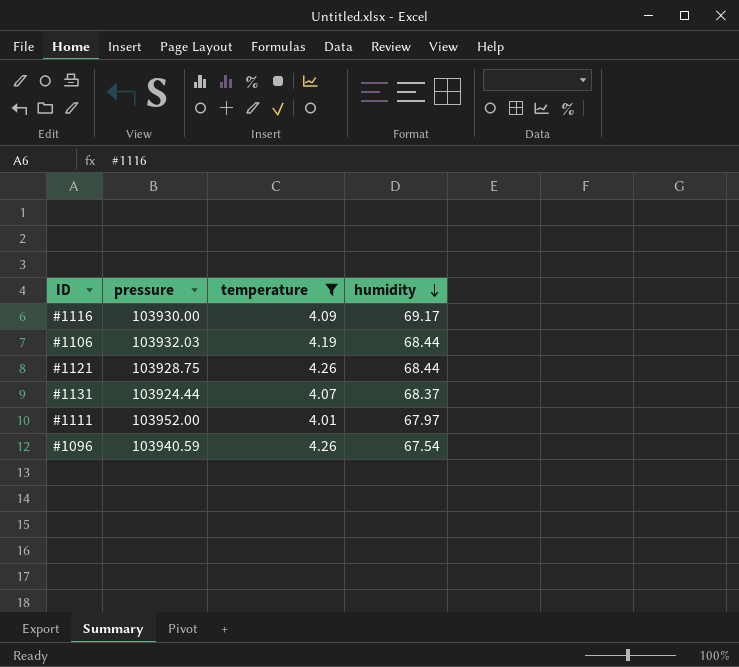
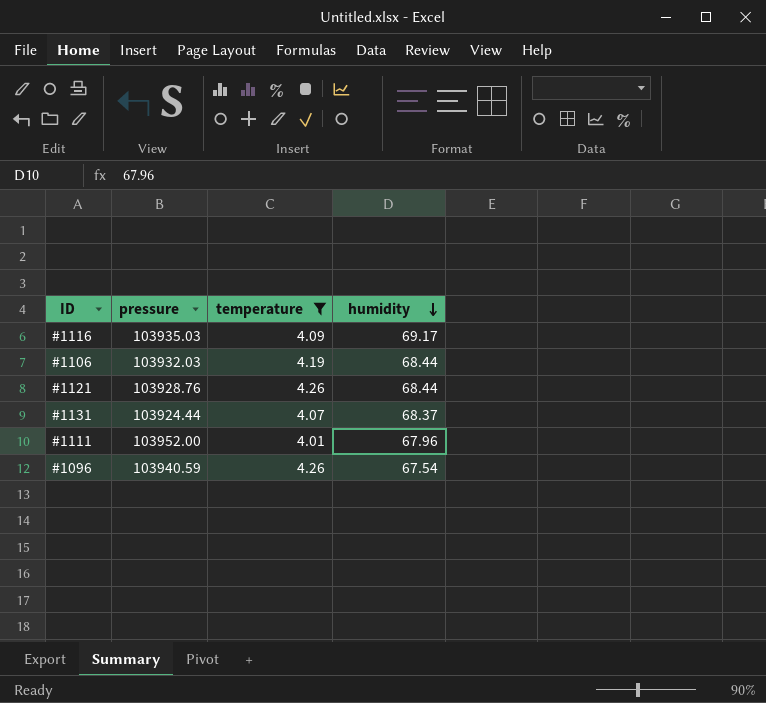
#1116 | pressure: 103930.00 -> 103935.03
#1121 | pressure: 103928.75 -> 103928.76
#1111 | humidity: 67.97 -> 67.96

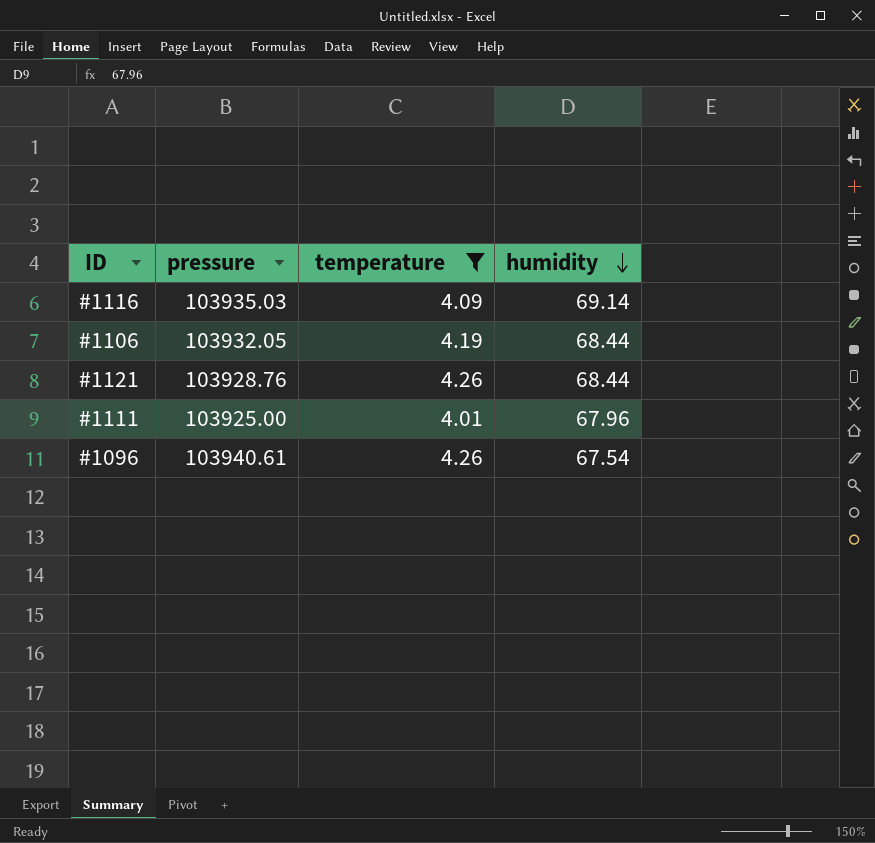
row #1131: 103924.44 | 4.07 | 68.37 -> none
#1116 | humidity: 69.17 -> 69.14
#1106 | pressure: 103932.03 -> 103932.05
#1111 | pressure: 103952.00 -> 103925.00
#1096 | pressure: 103940.59 -> 103940.61

